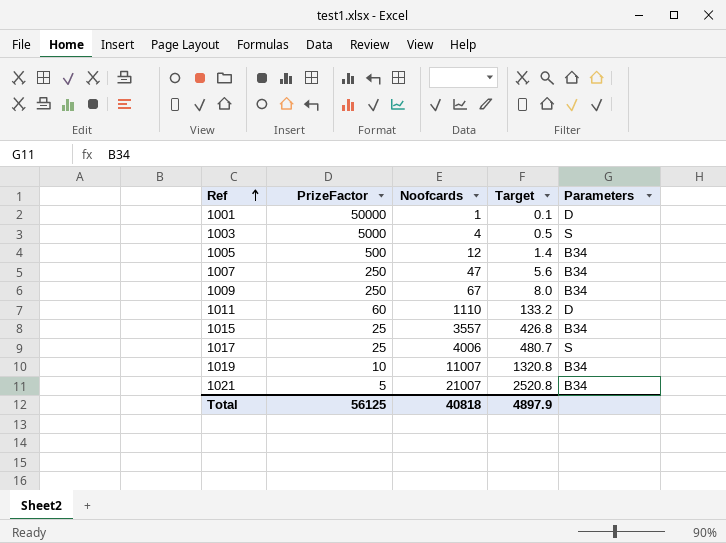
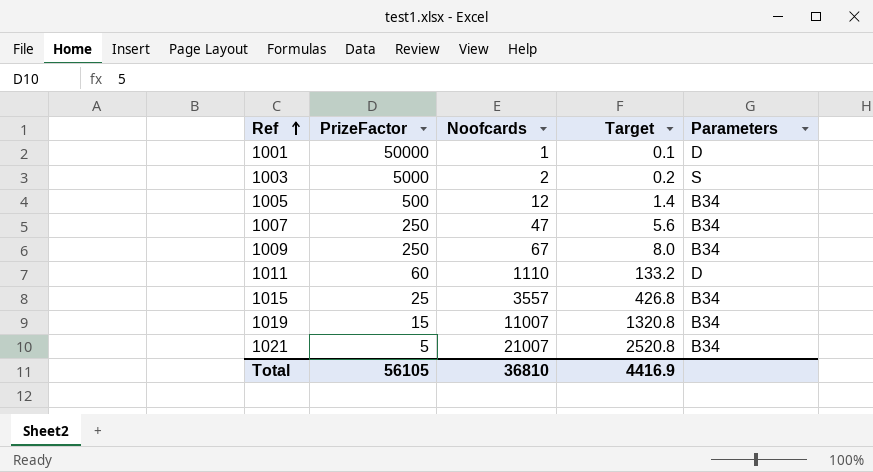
row 1017: 25 | 4006 | 480.7 | S -> none
1003 | Noofcards: 4 -> 2
1003 | Target: 0.5 -> 0.2
1019 | PrizeFactor: 10 -> 15
Total | PrizeFactor: 56125 -> 56105
Total | Noofcards: 40818 -> 36810
Total | Target: 4897.9 -> 4416.9

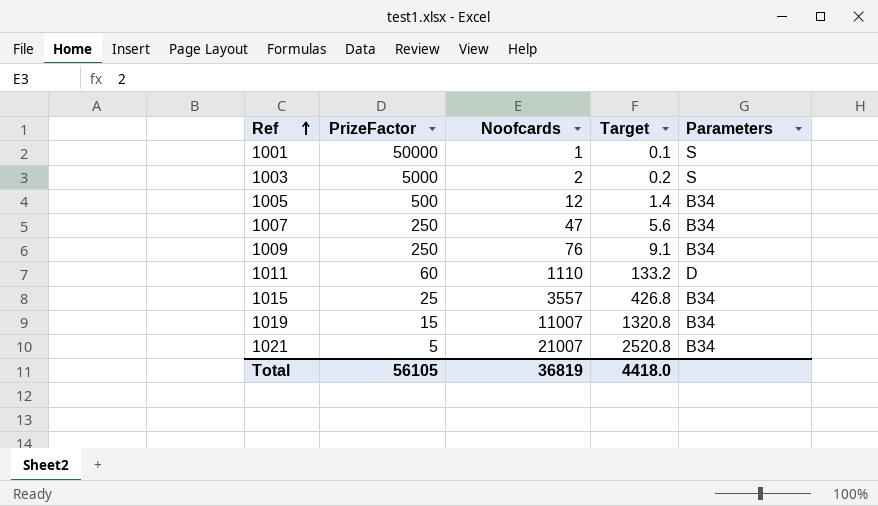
1001 | Parameters: D -> S
1009 | Noofcards: 67 -> 76
1009 | Target: 8.0 -> 9.1
Total | Noofcards: 36810 -> 36819
Total | Target: 4416.9 -> 4418.0

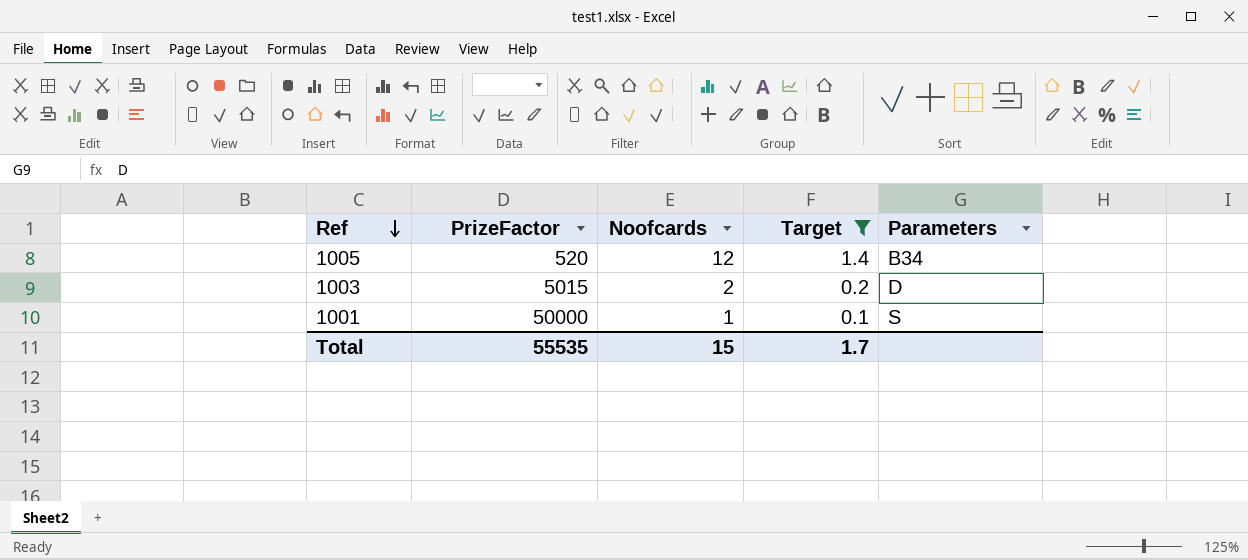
filter: none -> Target <= 1.4
row order: Ref ascending -> Ref descending
1005 | PrizeFactor: 500 -> 520
1003 | PrizeFactor: 5000 -> 5015
1003 | Parameters: S -> D
Total | PrizeFactor: 56105 -> 55535
Total | Noofcards: 36819 -> 15
Total | Target: 4418.0 -> 1.7

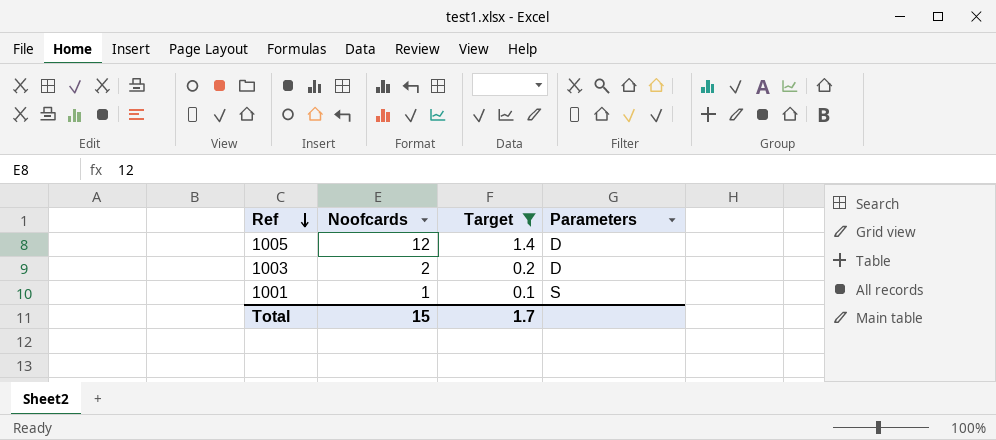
column PrizeFactor | position: 2 -> none
1005 | Parameters: B34 -> D

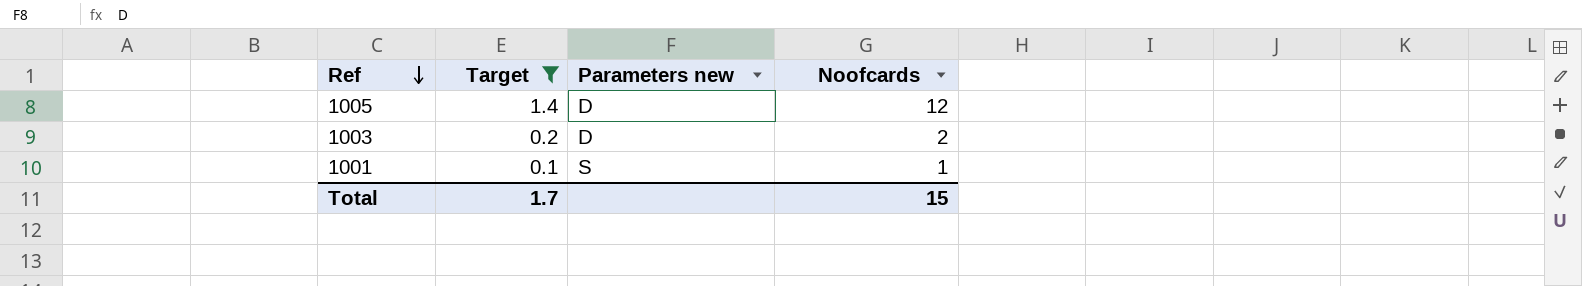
column name: Parameters -> Parameters new
column Noofcards | position: 2 -> 4

